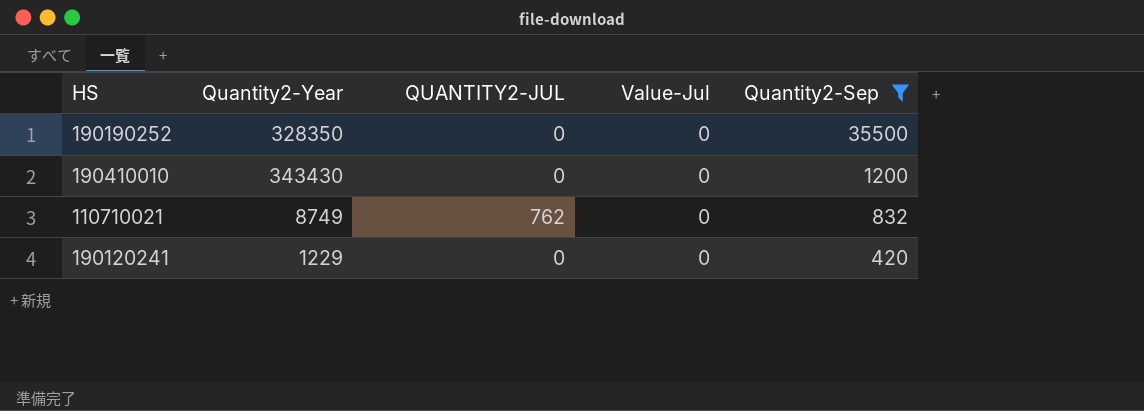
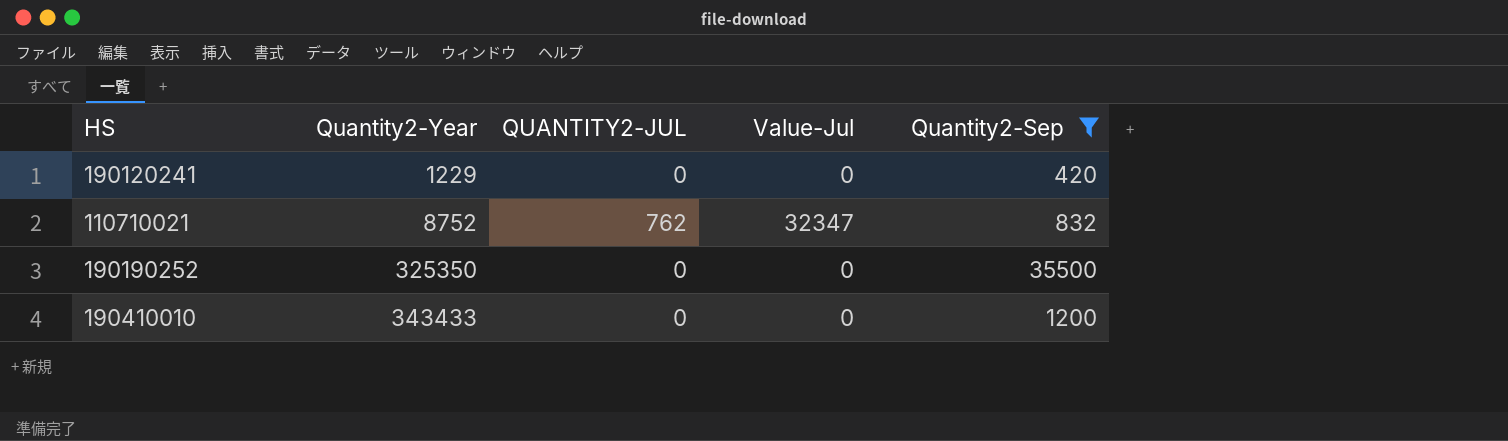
row order: Quantity2-Sep descending -> Quantity2-Year ascending
110710021 | Quantity2-Year: 8749 -> 8752
110710021 | Value-Jul: 0 -> 32347
190190252 | Quantity2-Year: 328350 -> 325350
190410010 | Quantity2-Year: 343430 -> 343433

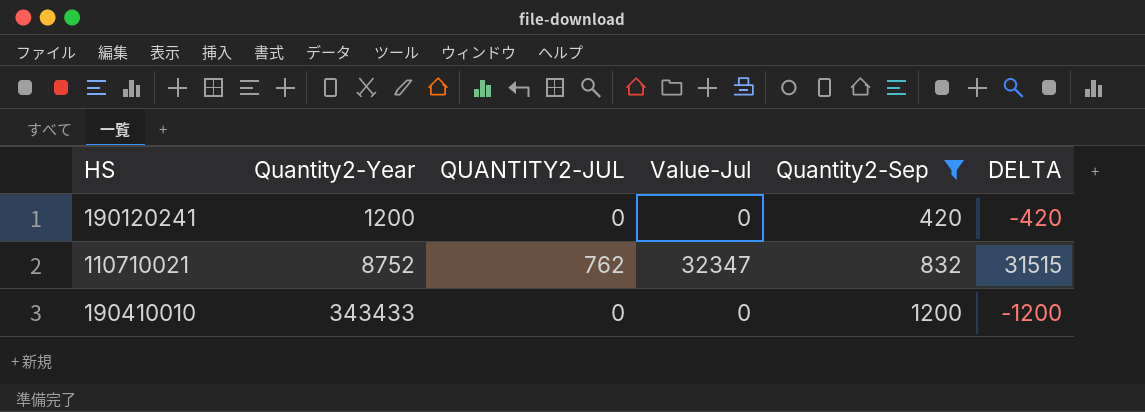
column DELTA | formula: none -> [Value-Jul] - [Quantity2-Sep]
row 190190252: 325350 | 0 | 0 | 35500 -> none
190120241 | Quantity2-Year: 1229 -> 1200

